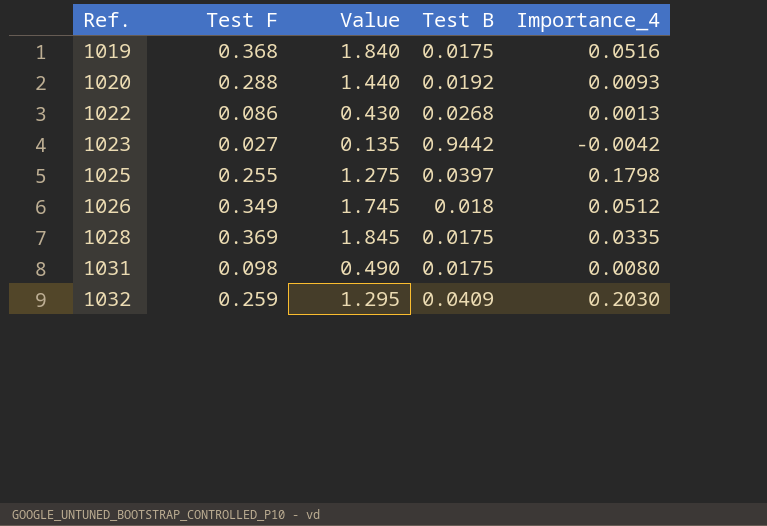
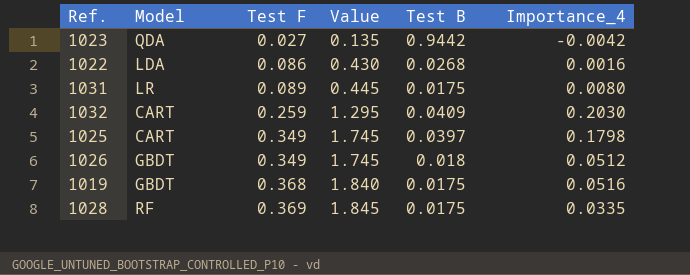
row order: Ref. ascending -> Test F ascending
column Model | position: none -> 2
row 1020: 0.288 | 1.440 | 0.0192 | 0.0093 -> none
1022 | Importance_4: 0.0013 -> 0.0016
1031 | Test F: 0.098 -> 0.089
1031 | Value: 0.490 -> 0.445
1025 | Test F: 0.255 -> 0.349
1025 | Value: 1.275 -> 1.745

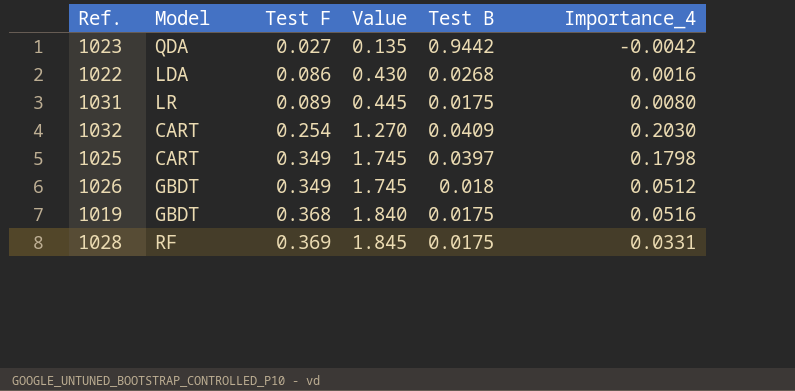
1032 | Test F: 0.259 -> 0.254
1032 | Value: 1.295 -> 1.270
1028 | Importance_4: 0.0335 -> 0.0331

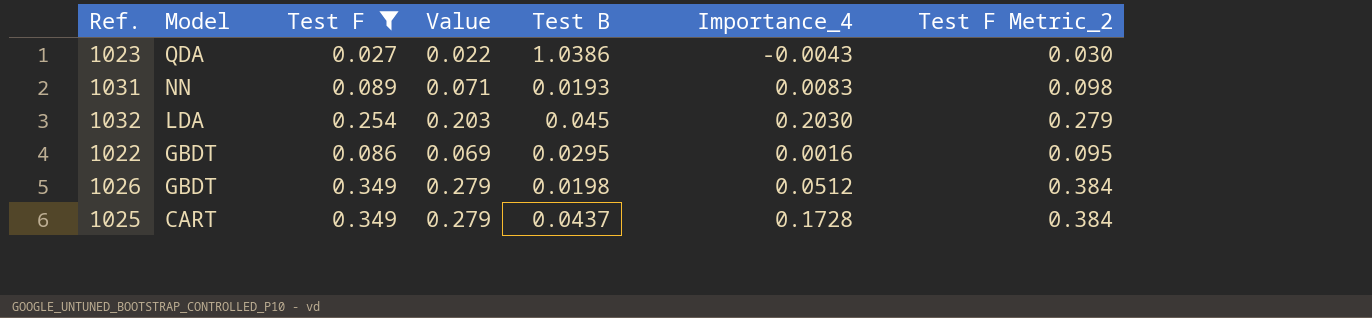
filter: none -> Test F <= 0.349
row order: Test F ascending -> Model descending
column Value | formula: [Test F] * 5 -> [Test F] * 0.8
column Test F Metric_2 | formula: none -> [Test F] * 1.1
1023 | Test B: 0.9442 -> 1.0386
1023 | Importance_4: -0.0042 -> -0.0043
1031 | Model: LR -> NN
1031 | Test B: 0.0175 -> 0.0193
1031 | Importance_4: 0.0080 -> 0.0083
1032 | Model: CART -> LDA
1032 | Test B: 0.0409 -> 0.045
1022 | Model: LDA -> GBDT
1022 | Test B: 0.0268 -> 0.0295
1026 | Test B: 0.018 -> 0.0198
1025 | Test B: 0.0397 -> 0.0437
1025 | Importance_4: 0.1798 -> 0.1728

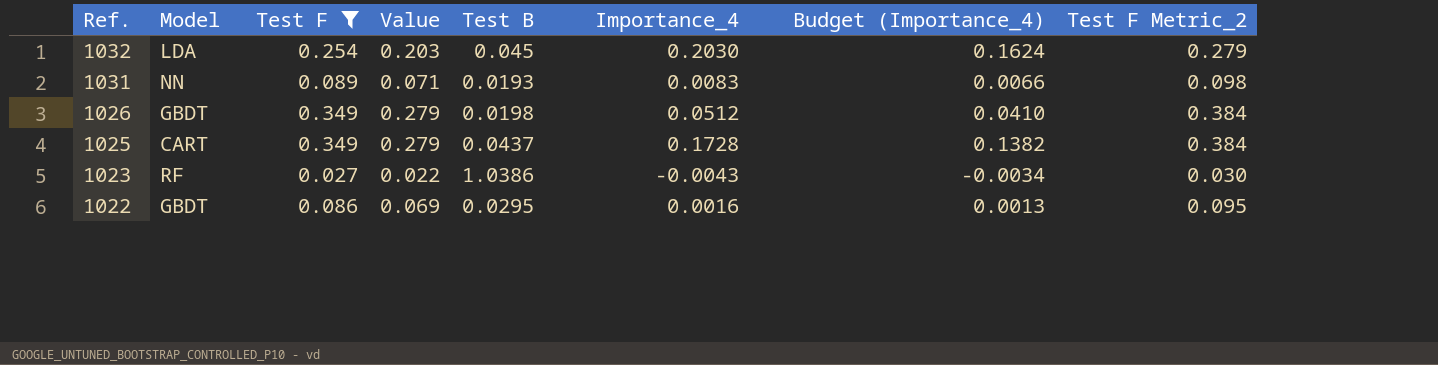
row order: Model descending -> Ref. descending
column Budget (Importance_4) | formula: none -> [Importance_4] * 0.8
1023 | Model: QDA -> RF

